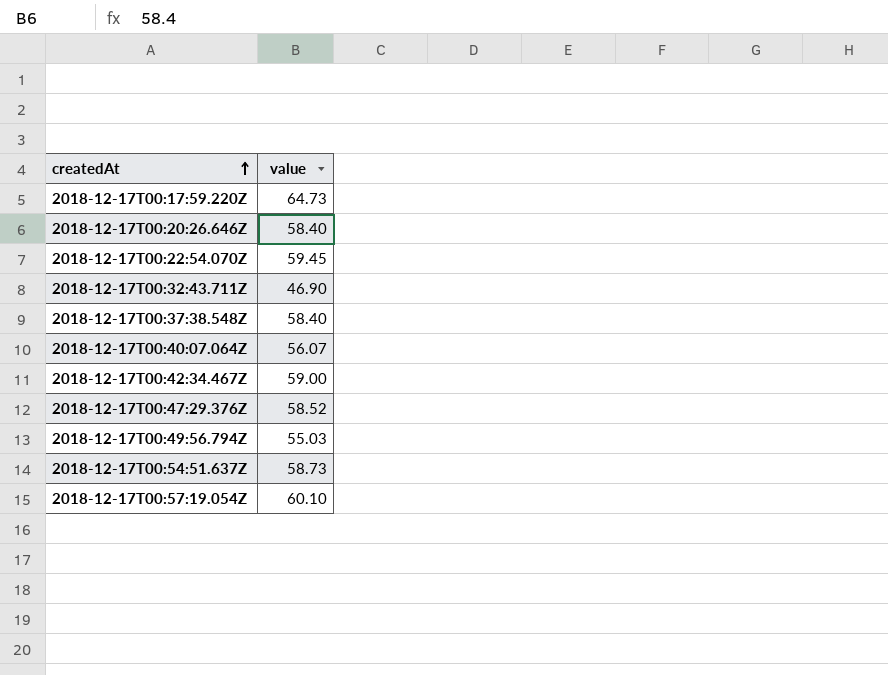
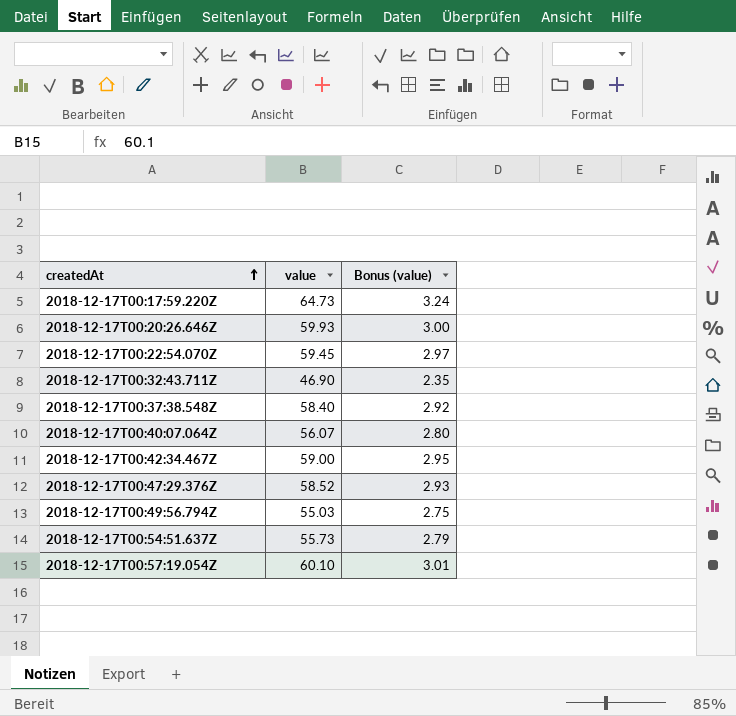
column Bonus (value) | formula: none -> [value] * 0.05
2018-12-17T00:20:26.646Z | value: 58.40 -> 59.93
2018-12-17T00:54:51.637Z | value: 58.73 -> 55.73

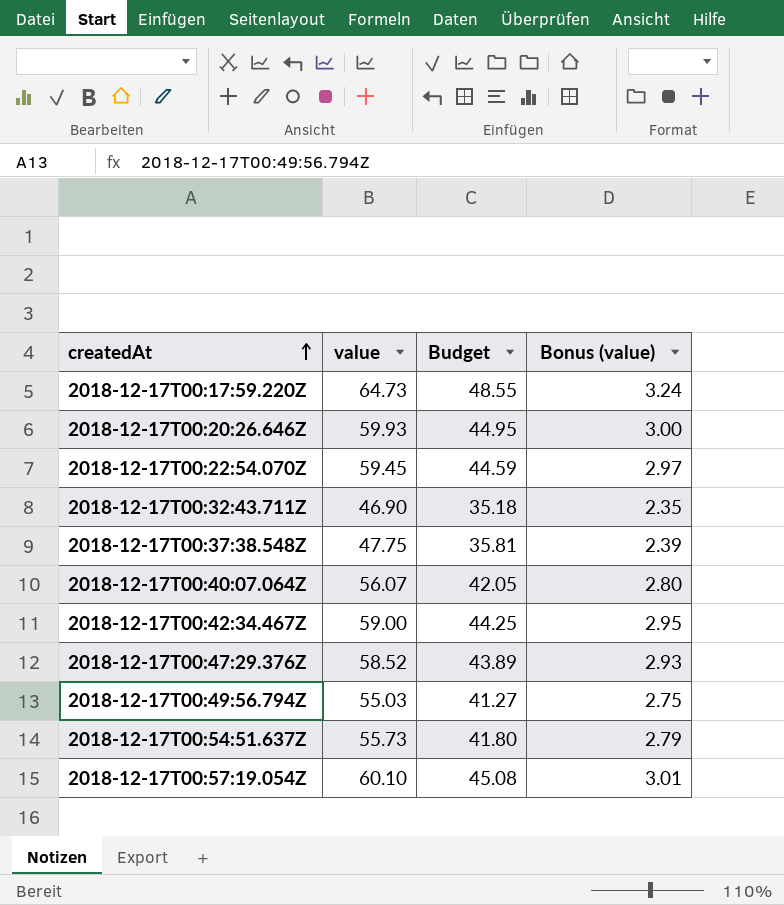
column Budget | formula: none -> [value] * 0.75
2018-12-17T00:37:38.548Z | value: 58.40 -> 47.75
2018-12-17T00:37:38.548Z | Bonus (value): 2.92 -> 2.39

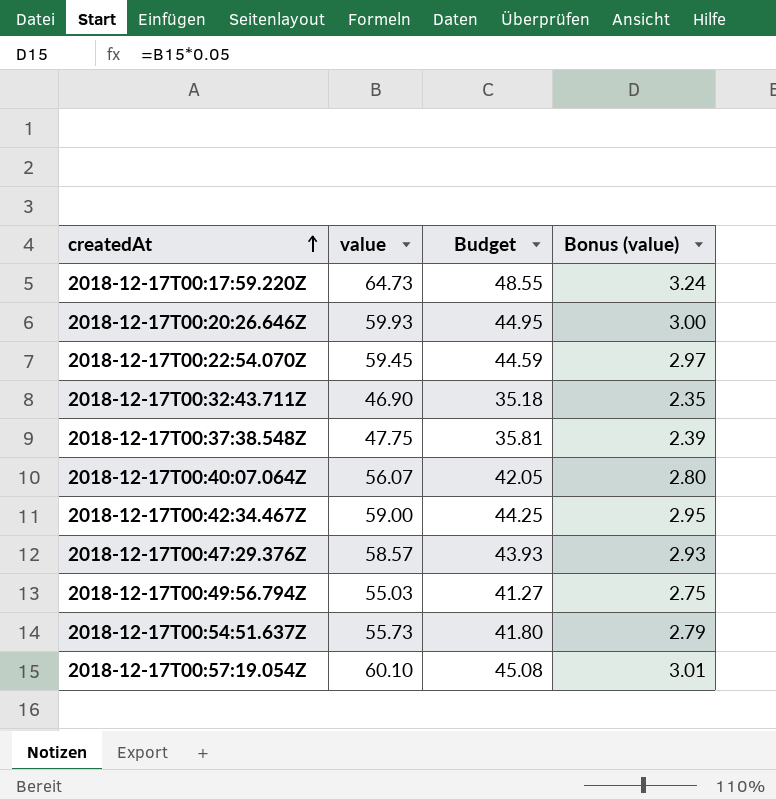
2018-12-17T00:47:29.376Z | value: 58.52 -> 58.57
2018-12-17T00:47:29.376Z | Budget: 43.89 -> 43.93

